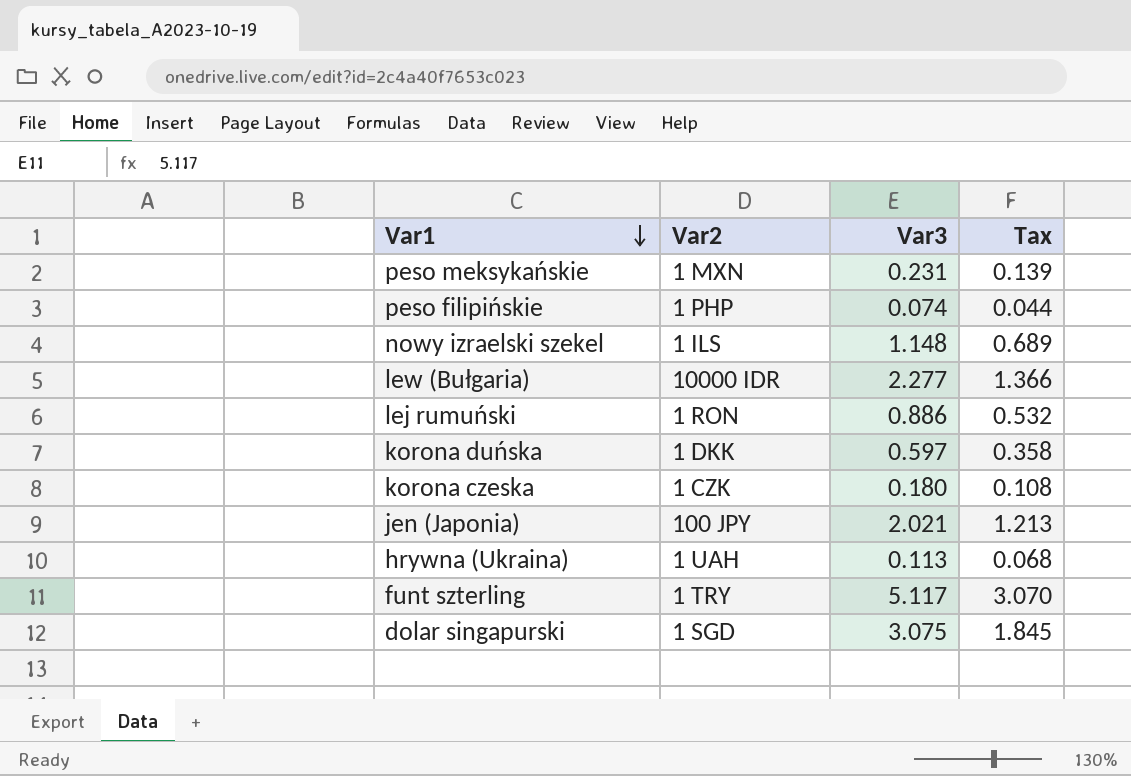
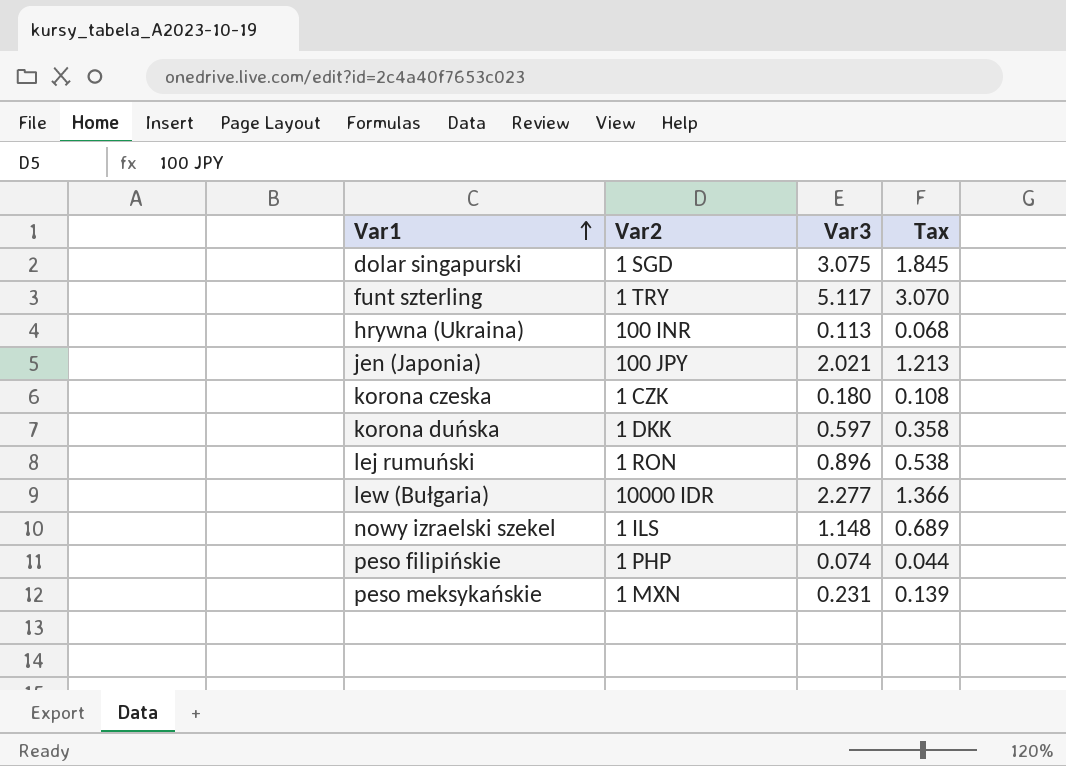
row order: Var1 descending -> Var1 ascending
hrywna (Ukraina) | Var2: 1 UAH -> 100 INR
lej rumuński | Var3: 0.886 -> 0.896
lej rumuński | Tax: 0.532 -> 0.538

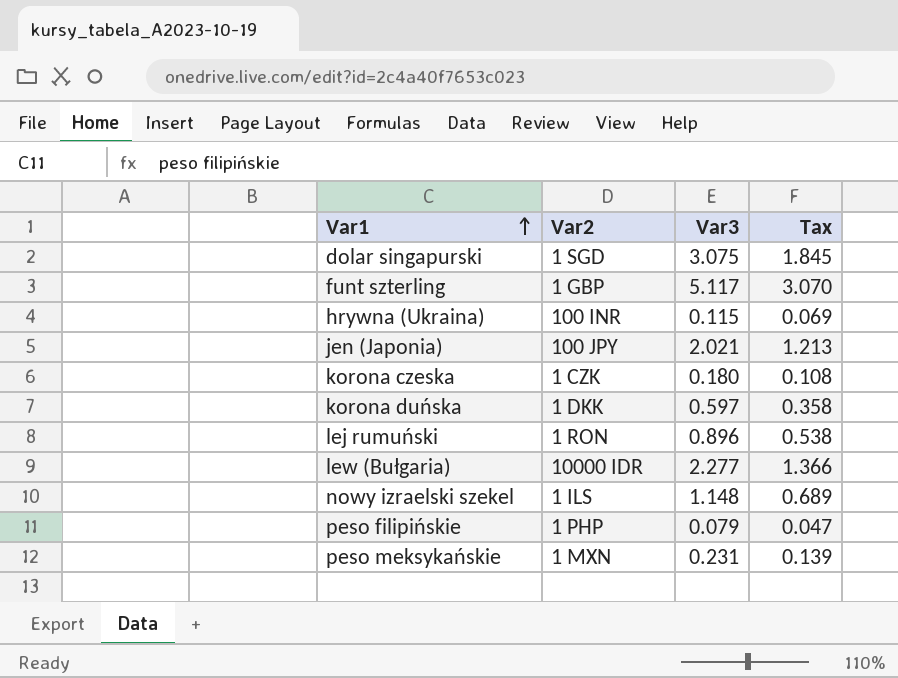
funt szterling | Var2: 1 TRY -> 1 GBP
hrywna (Ukraina) | Var3: 0.113 -> 0.115
hrywna (Ukraina) | Tax: 0.068 -> 0.069
peso filipińskie | Var3: 0.074 -> 0.079
peso filipińskie | Tax: 0.044 -> 0.047

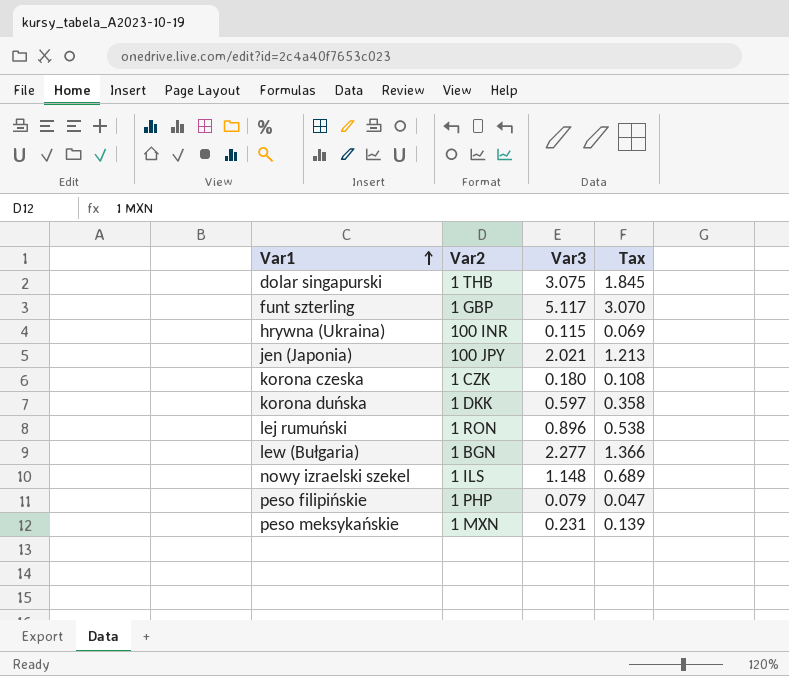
dolar singapurski | Var2: 1 SGD -> 1 THB
lew (Bułgaria) | Var2: 10000 IDR -> 1 BGN

